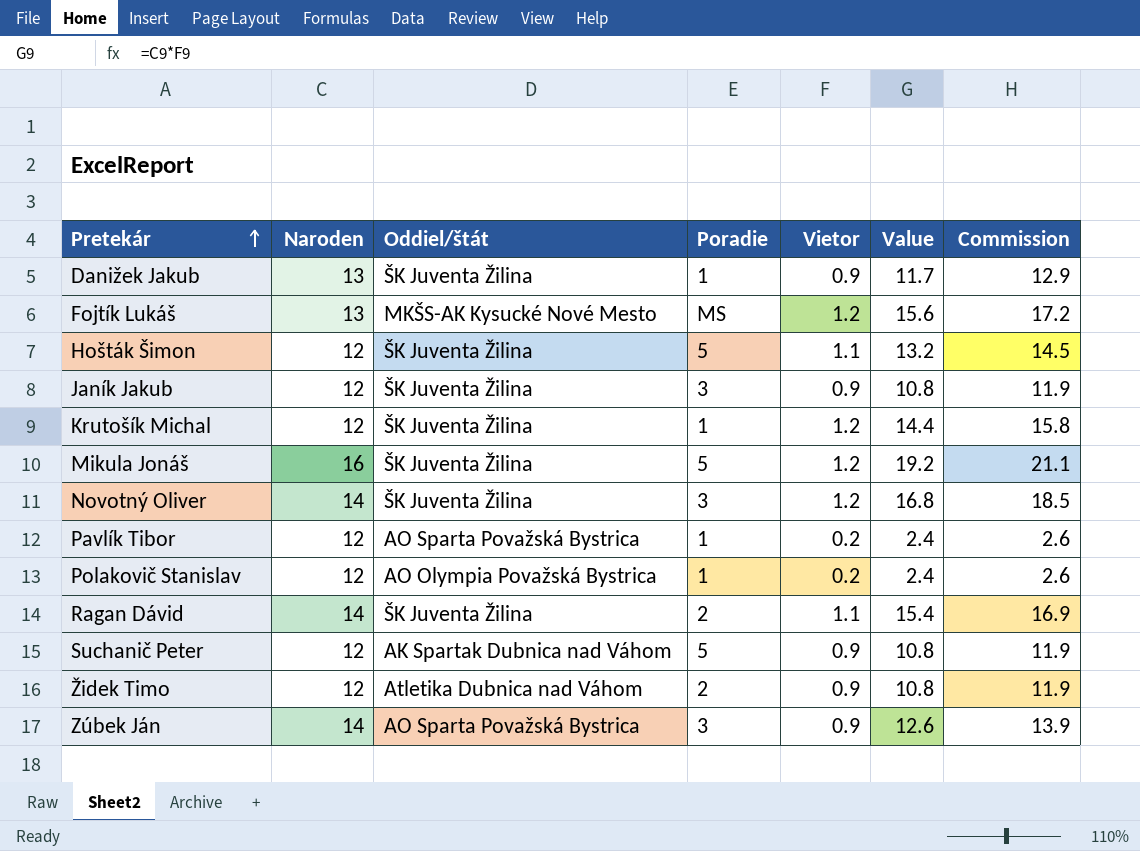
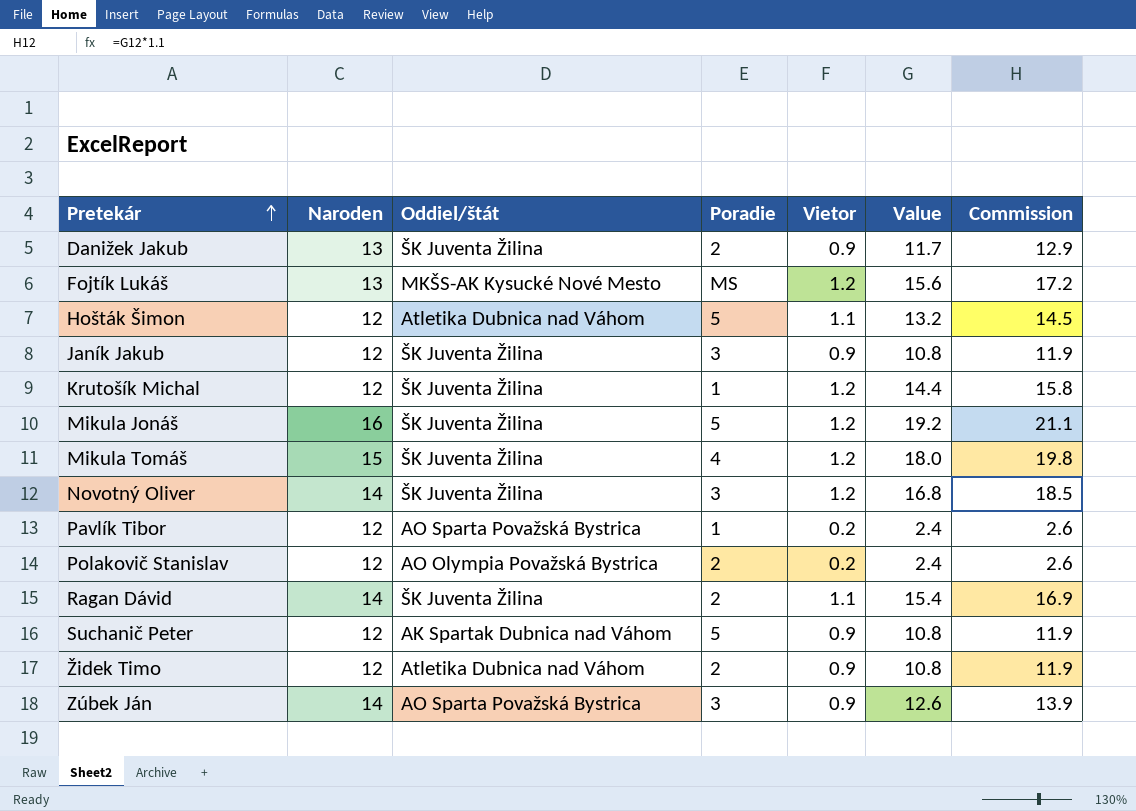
Danižek Jakub | Poradie: 1 -> 2
Hošták Šimon | Oddiel/štát: ŠK Juventa Žilina -> Atletika Dubnica nad Váhom
row Mikula Tomáš: none -> 15 | ŠK Juventa Žilina | 4 | 1.2 | 18.0 | 19.8
Polakovič Stanislav | Poradie: 1 -> 2

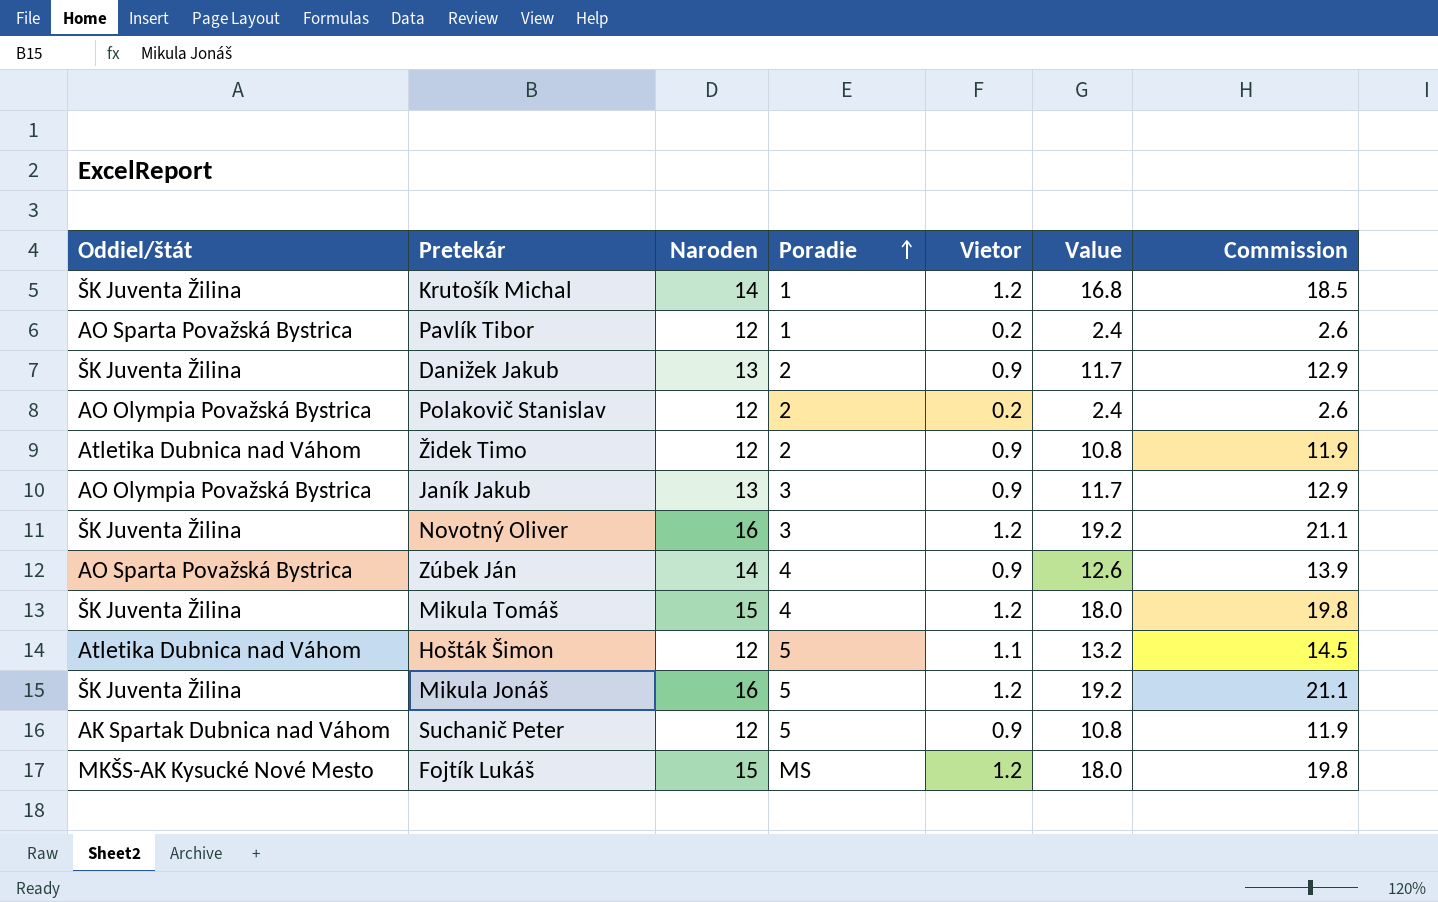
row order: Pretekár ascending -> Poradie ascending
column Oddiel/štát | position: 3 -> 1
row Ragan Dávid: 14 | ŠK Juventa Žilina | 2 | 1.1 | 15.4 | 16.9 -> none
Krutošík Michal | Naroden: 12 -> 14
Krutošík Michal | Value: 14.4 -> 16.8
Krutošík Michal | Commission: 15.8 -> 18.5
Janík Jakub | Oddiel/štát: ŠK Juventa Žilina -> AO Olympia Považská Bystrica
Janík Jakub | Naroden: 12 -> 13
Janík Jakub | Value: 10.8 -> 11.7
Janík Jakub | Commission: 11.9 -> 12.9
Novotný Oliver | Naroden: 14 -> 16
Novotný Oliver | Value: 16.8 -> 19.2
Novotný Oliver | Commission: 18.5 -> 21.1
Zúbek Ján | Poradie: 3 -> 4
Fojtík Lukáš | Naroden: 13 -> 15
Fojtík Lukáš | Value: 15.6 -> 18.0
Fojtík Lukáš | Commission: 17.2 -> 19.8

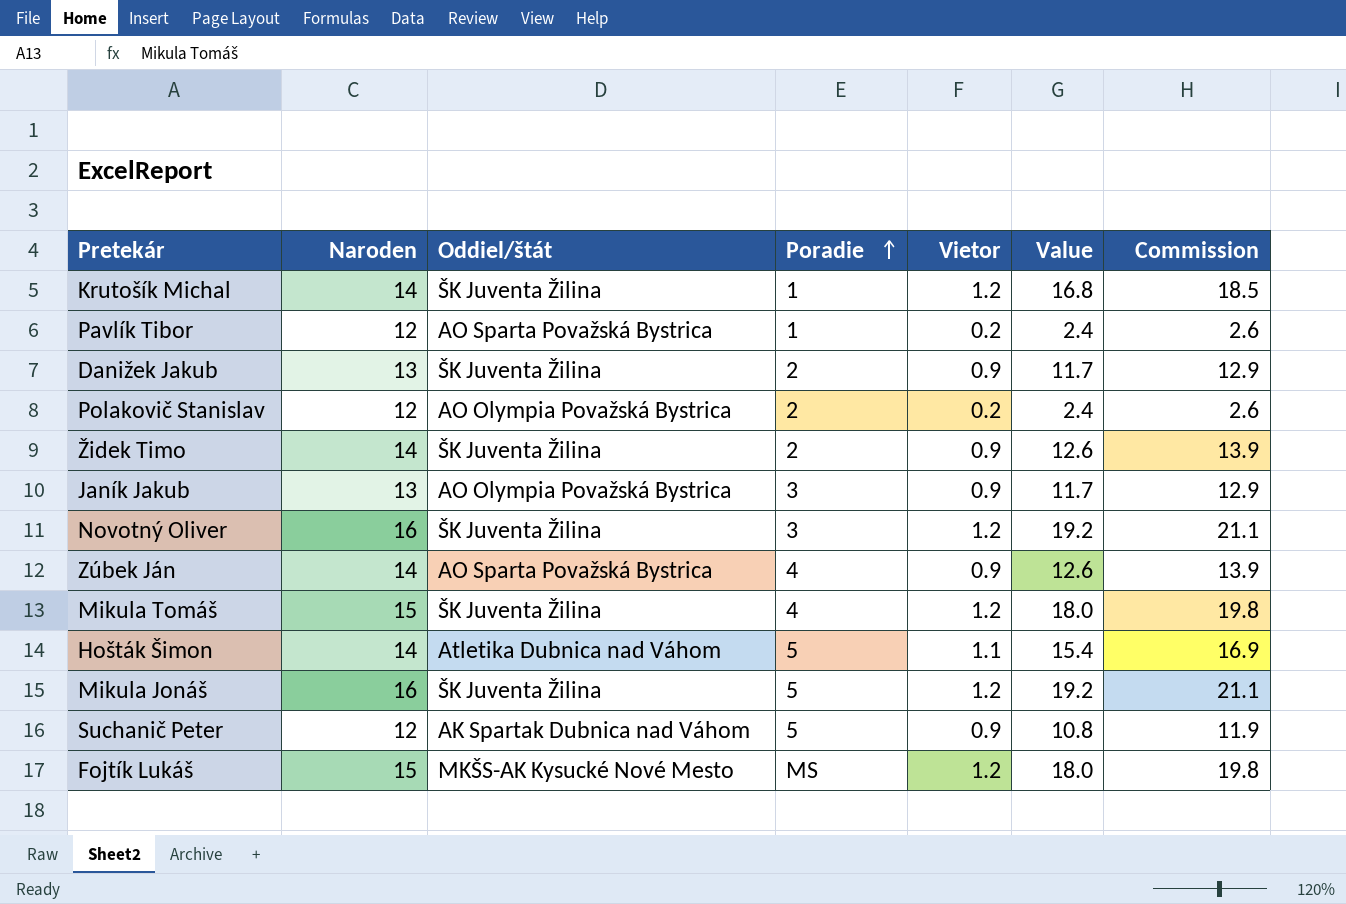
column Oddiel/štát | position: 1 -> 3
Židek Timo | Naroden: 12 -> 14
Židek Timo | Oddiel/štát: Atletika Dubnica nad Váhom -> ŠK Juventa Žilina
Židek Timo | Value: 10.8 -> 12.6
Židek Timo | Commission: 11.9 -> 13.9
Hošták Šimon | Naroden: 12 -> 14
Hošták Šimon | Value: 13.2 -> 15.4
Hošták Šimon | Commission: 14.5 -> 16.9

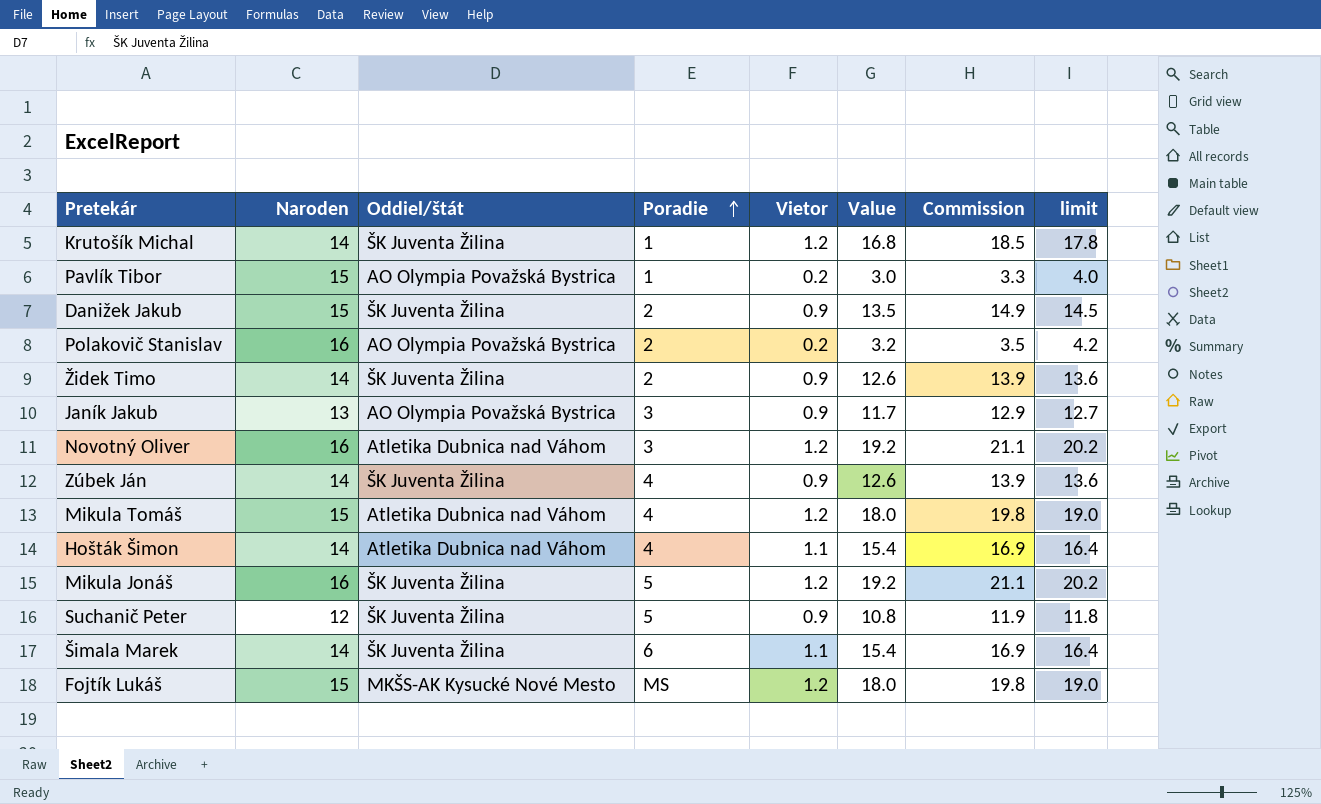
column limit | formula: none -> [Value] + 1
Pavlík Tibor | Naroden: 12 -> 15
Pavlík Tibor | Oddiel/štát: AO Sparta Považská Bystrica -> AO Olympia Považská Bystrica
Pavlík Tibor | Value: 2.4 -> 3.0
Pavlík Tibor | Commission: 2.6 -> 3.3
Danižek Jakub | Naroden: 13 -> 15
Danižek Jakub | Value: 11.7 -> 13.5
Danižek Jakub | Commission: 12.9 -> 14.9
Polakovič Stanislav | Naroden: 12 -> 16
Polakovič Stanislav | Value: 2.4 -> 3.2
Polakovič Stanislav | Commission: 2.6 -> 3.5
Novotný Oliver | Oddiel/štát: ŠK Juventa Žilina -> Atletika Dubnica nad Váhom
Zúbek Ján | Oddiel/štát: AO Sparta Považská Bystrica -> ŠK Juventa Žilina
Mikula Tomáš | Oddiel/štát: ŠK Juventa Žilina -> Atletika Dubnica nad Váhom
Hošták Šimon | Poradie: 5 -> 4
Suchanič Peter | Oddiel/štát: AK Spartak Dubnica nad Váhom -> ŠK Juventa Žilina
row Šimala Marek: none -> 14 | ŠK Juventa Žilina | 6 | 1.1 | 15.4 | 16.9 | 16.4

